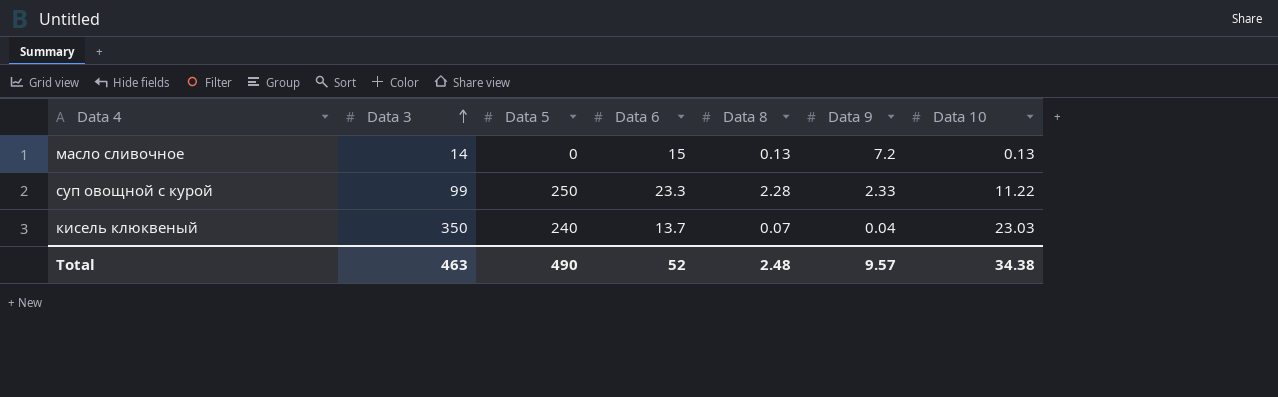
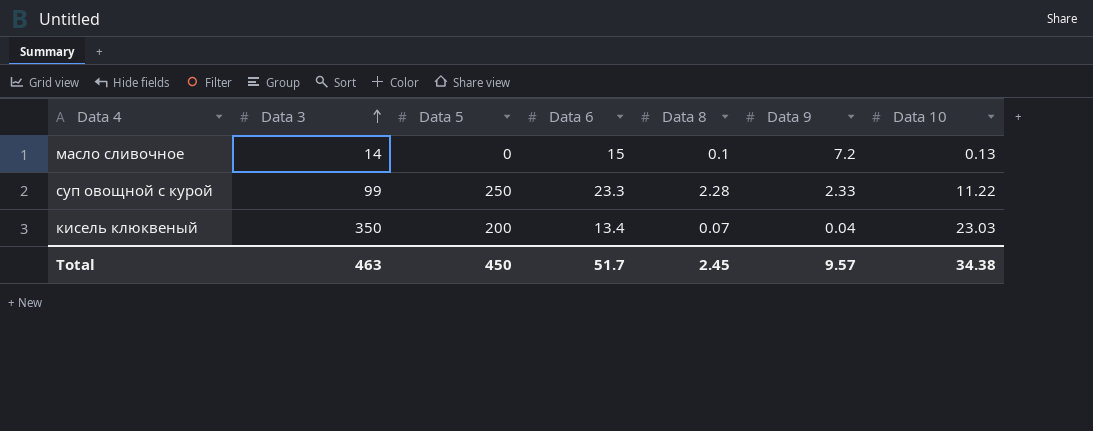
масло сливочное | Data 8: 0.13 -> 0.1
кисель клюквеный | Data 5: 240 -> 200
кисель клюквеный | Data 6: 13.7 -> 13.4
Total | Data 5: 490 -> 450
Total | Data 6: 52 -> 51.7
Total | Data 8: 2.48 -> 2.45

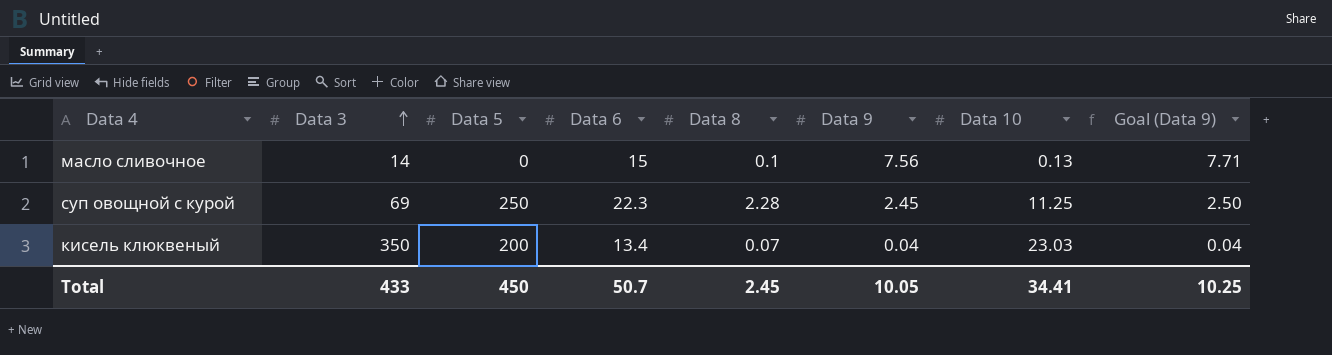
column Goal (Data 9) | formula: none -> [Data 9] * 1.02
масло сливочное | Data 9: 7.2 -> 7.56
суп овощной с курой | Data 3: 99 -> 69
суп овощной с курой | Data 6: 23.3 -> 22.3
суп овощной с курой | Data 9: 2.33 -> 2.45
суп овощной с курой | Data 10: 11.22 -> 11.25
Total | Data 3: 463 -> 433
Total | Data 6: 51.7 -> 50.7
Total | Data 9: 9.57 -> 10.05
Total | Data 10: 34.38 -> 34.41

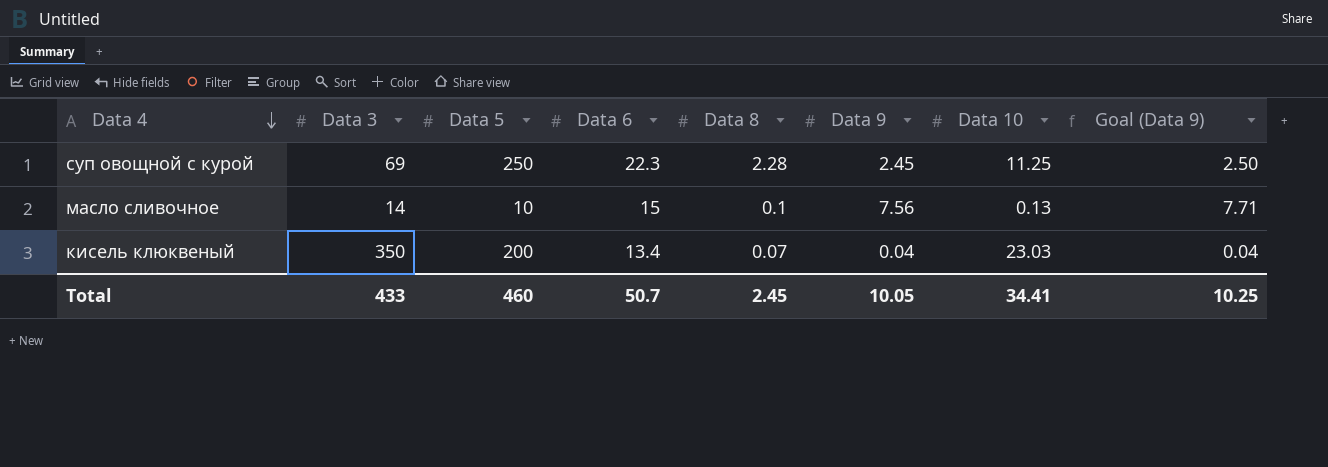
row order: Data 3 ascending -> Data 4 descending
масло сливочное | Data 5: 0 -> 10
Total | Data 5: 450 -> 460

